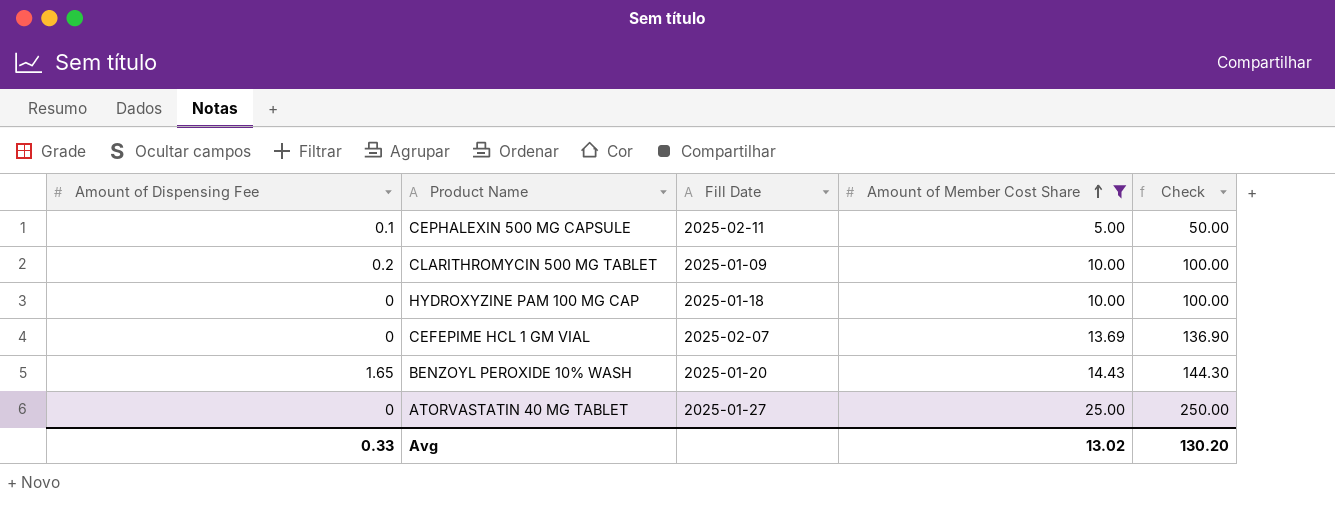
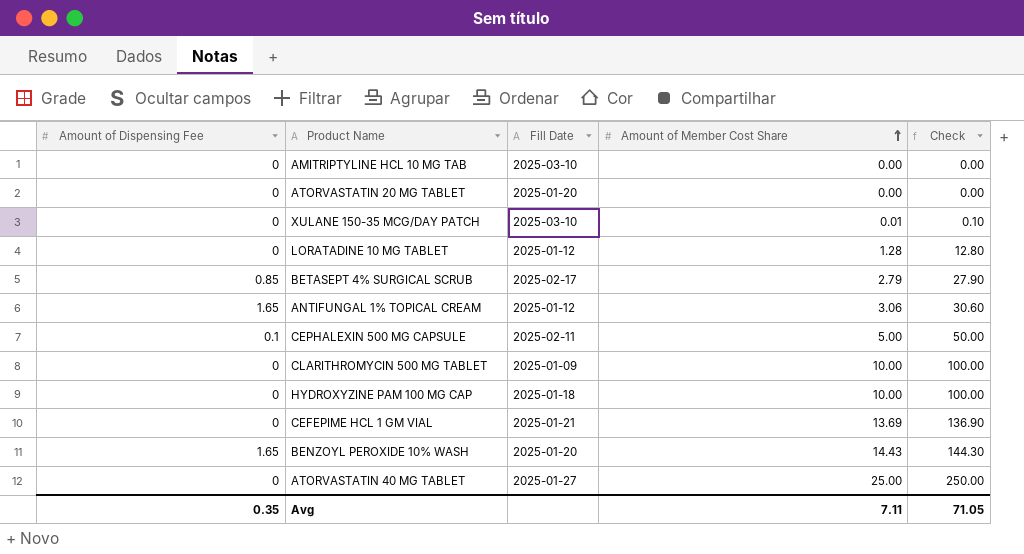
filter: Amount of Member Cost Share >= 5.00 -> none
CLARITHROMYCIN 500 MG TABLET | Amount of Dispensing Fee: 0.2 -> 0
CEFEPIME HCL 1 GM VIAL | Fill Date: 2025-02-07 -> 2025-01-21
Avg | Amount of Dispensing Fee: 0.33 -> 0.35
Avg | Amount of Member Cost Share: 13.02 -> 7.11
Avg | Check: 130.20 -> 71.05

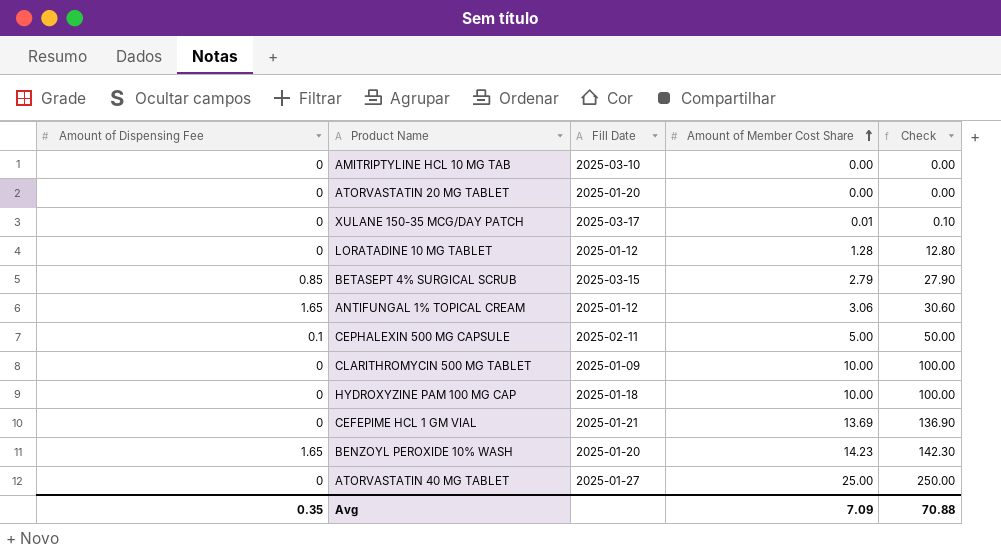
XULANE 150-35 MCG/DAY PATCH | Fill Date: 2025-03-10 -> 2025-03-17
BETASEPT 4% SURGICAL SCRUB | Fill Date: 2025-02-17 -> 2025-03-15
BENZOYL PEROXIDE 10% WASH | Amount of Member Cost Share: 14.43 -> 14.23
BENZOYL PEROXIDE 10% WASH | Check: 144.30 -> 142.30
Avg | Amount of Member Cost Share: 7.11 -> 7.09
Avg | Check: 71.05 -> 70.88

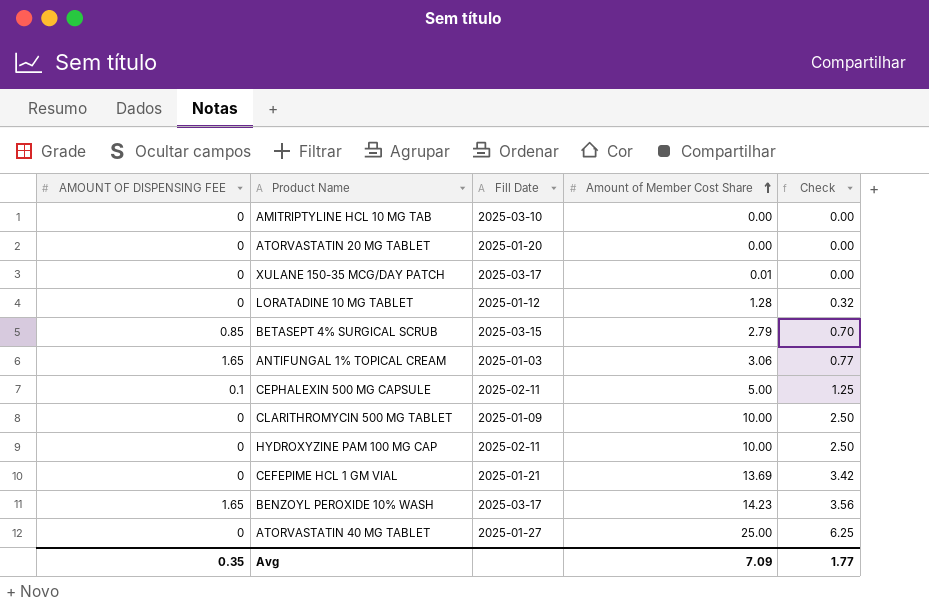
column name: Amount of Dispensing Fee -> AMOUNT OF DISPENSING FEE
column Check | formula: [Amount of Member Cost Share] * 10 -> [Amount of Member Cost Share] * 0.25
ANTIFUNGAL 1% TOPICAL CREAM | Fill Date: 2025-01-12 -> 2025-01-03
HYDROXYZINE PAM 100 MG CAP | Fill Date: 2025-01-18 -> 2025-02-11
BENZOYL PEROXIDE 10% WASH | Fill Date: 2025-01-20 -> 2025-03-17
Avg | Check: 70.88 -> 1.77

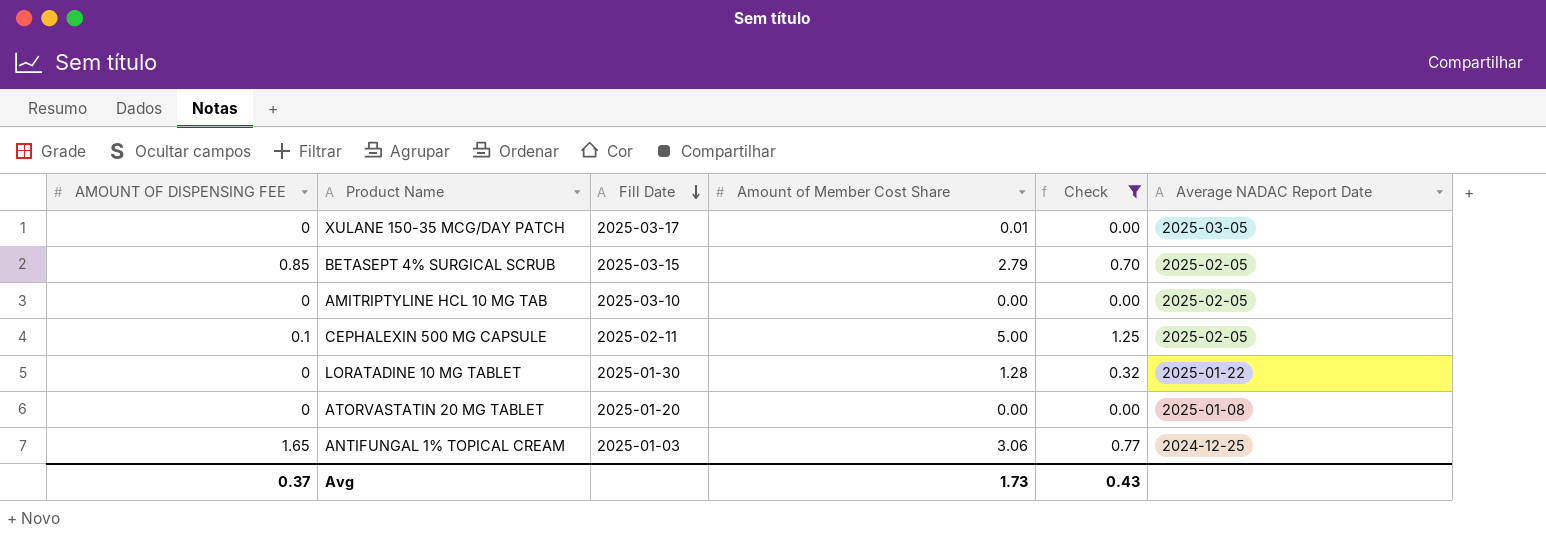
filter: none -> Check <= 1.25
row order: Amount of Member Cost Share ascending -> Fill Date descending
column Average NADAC Report Date | position: none -> 6
LORATADINE 10 MG TABLET | Fill Date: 2025-01-12 -> 2025-01-30
Avg | AMOUNT OF DISPENSING FEE: 0.35 -> 0.37
Avg | Amount of Member Cost Share: 7.09 -> 1.73
Avg | Check: 1.77 -> 0.43

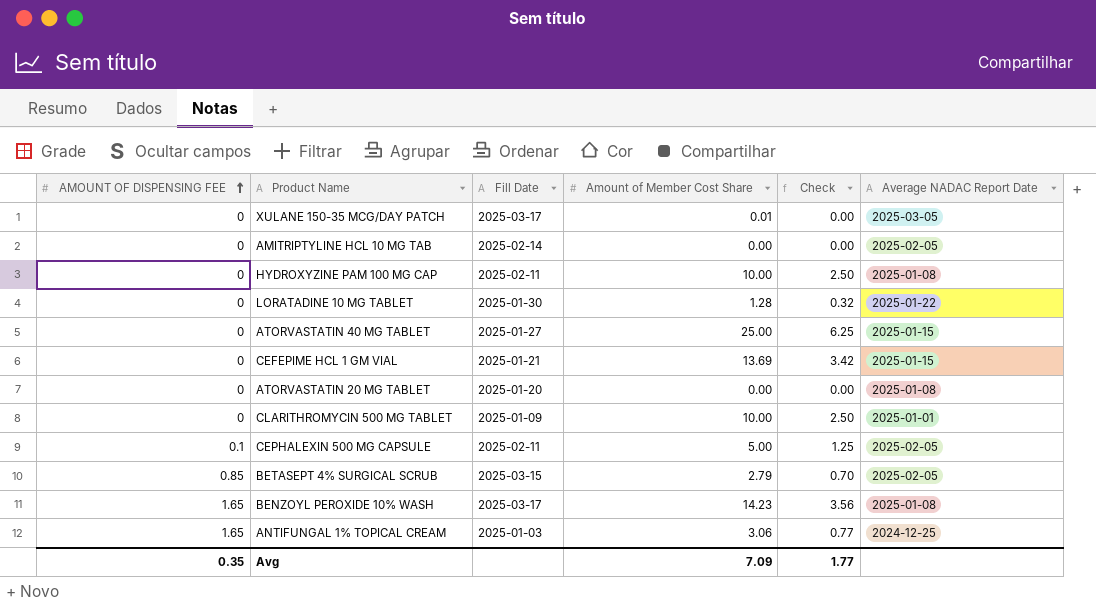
filter: Check <= 1.25 -> none
row order: Fill Date descending -> AMOUNT OF DISPENSING FEE ascending
AMITRIPTYLINE HCL 10 MG TAB | Fill Date: 2025-03-10 -> 2025-02-14
Avg | AMOUNT OF DISPENSING FEE: 0.37 -> 0.35
Avg | Amount of Member Cost Share: 1.73 -> 7.09
Avg | Check: 0.43 -> 1.77

